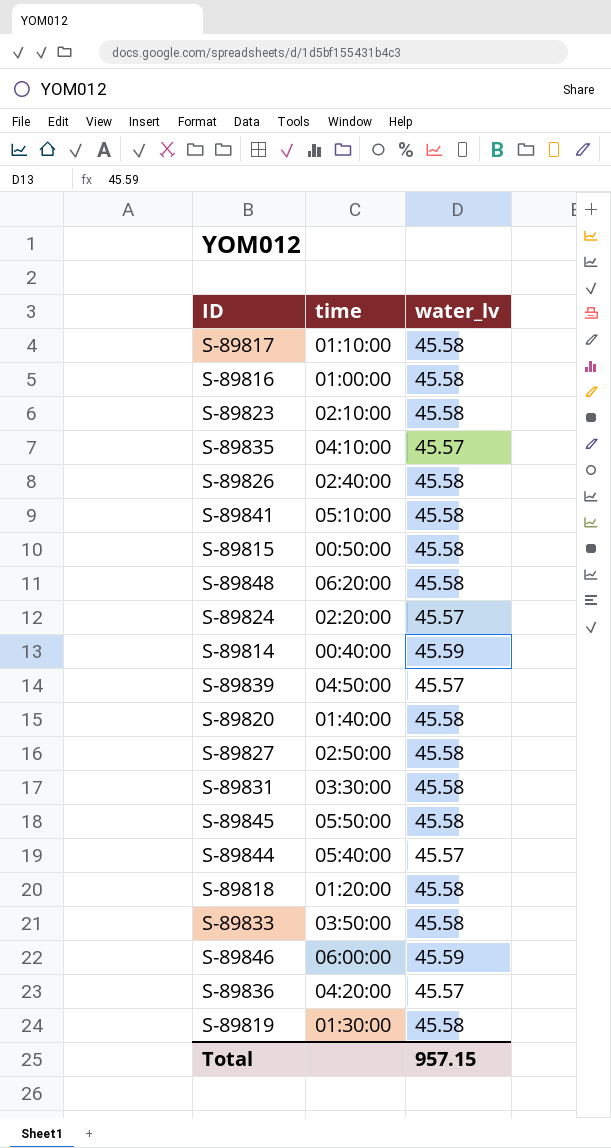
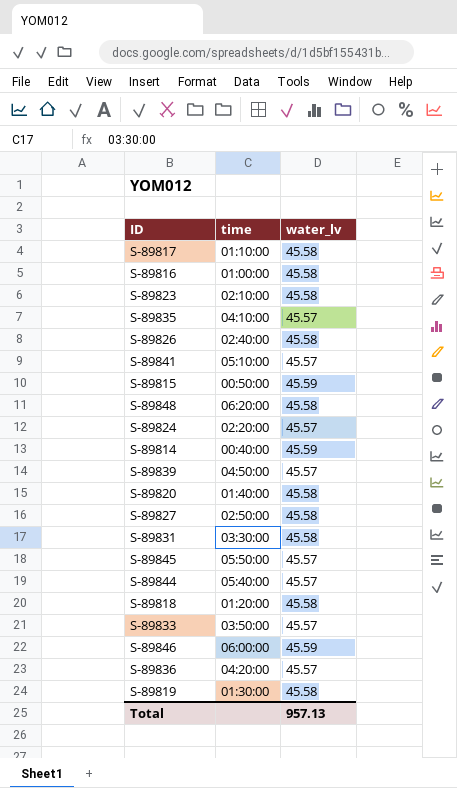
S-89841 | water_lv: 45.58 -> 45.57
S-89815 | water_lv: 45.58 -> 45.59
S-89845 | water_lv: 45.58 -> 45.57
S-89833 | water_lv: 45.58 -> 45.57
Total | water_lv: 957.15 -> 957.13

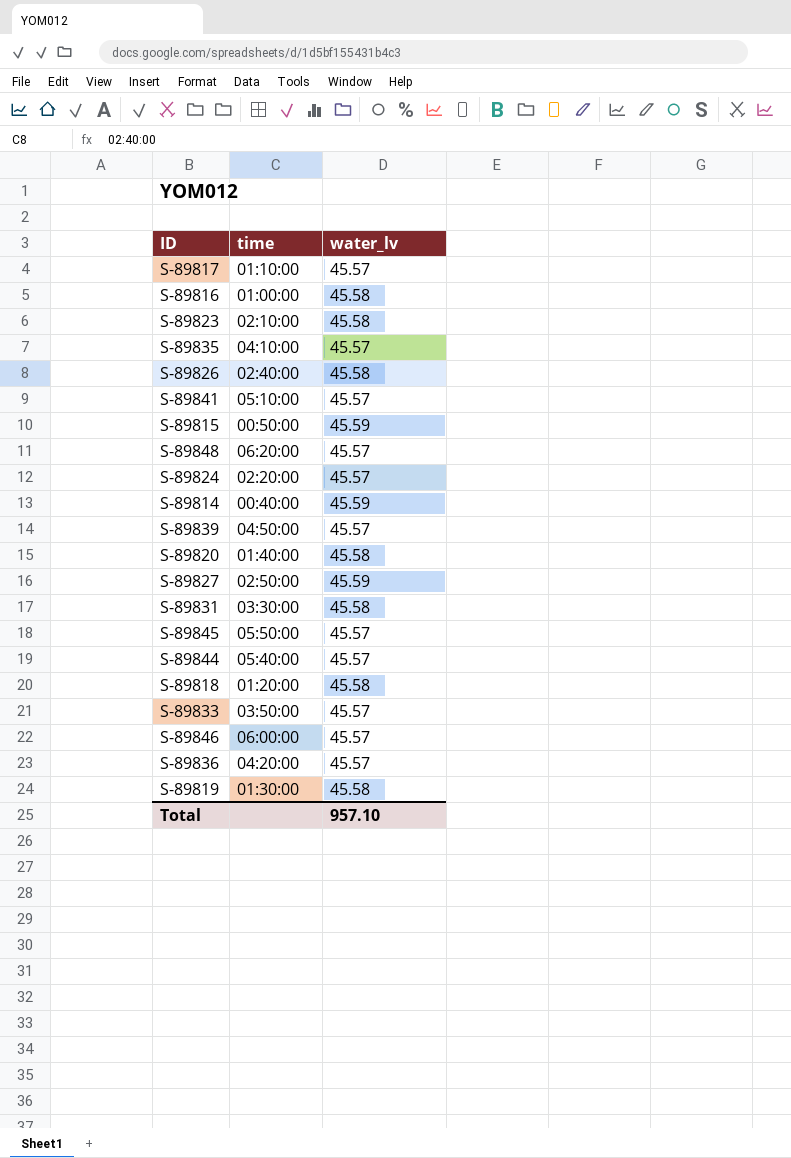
S-89817 | water_lv: 45.58 -> 45.57
S-89848 | water_lv: 45.58 -> 45.57
S-89827 | water_lv: 45.58 -> 45.59
S-89846 | water_lv: 45.59 -> 45.57
Total | water_lv: 957.13 -> 957.10

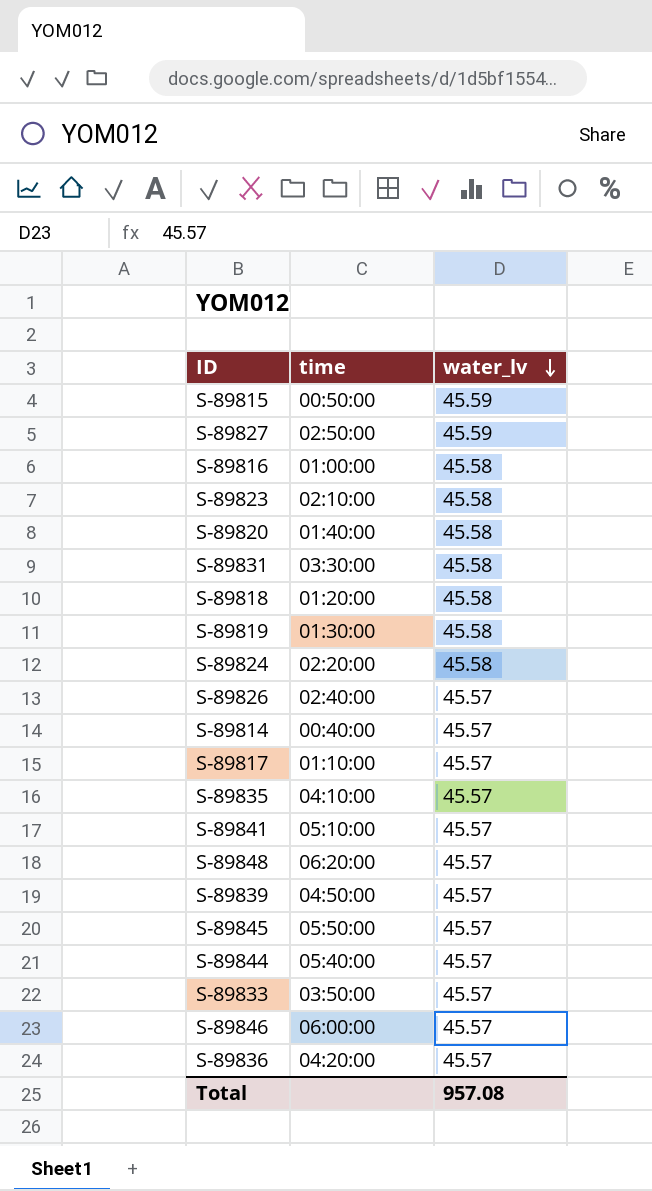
row order: none -> water_lv descending
S-89824 | water_lv: 45.57 -> 45.58
S-89826 | water_lv: 45.58 -> 45.57
S-89814 | water_lv: 45.59 -> 45.57
Total | water_lv: 957.10 -> 957.08

